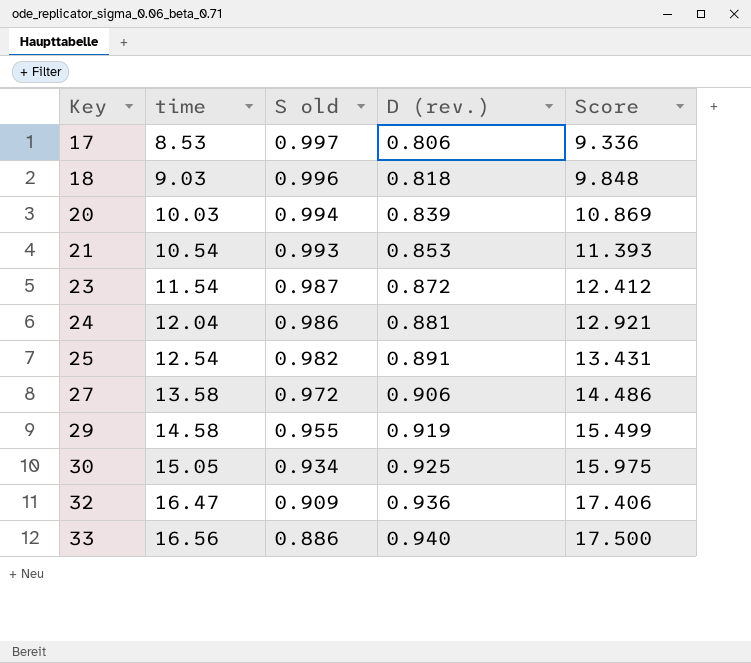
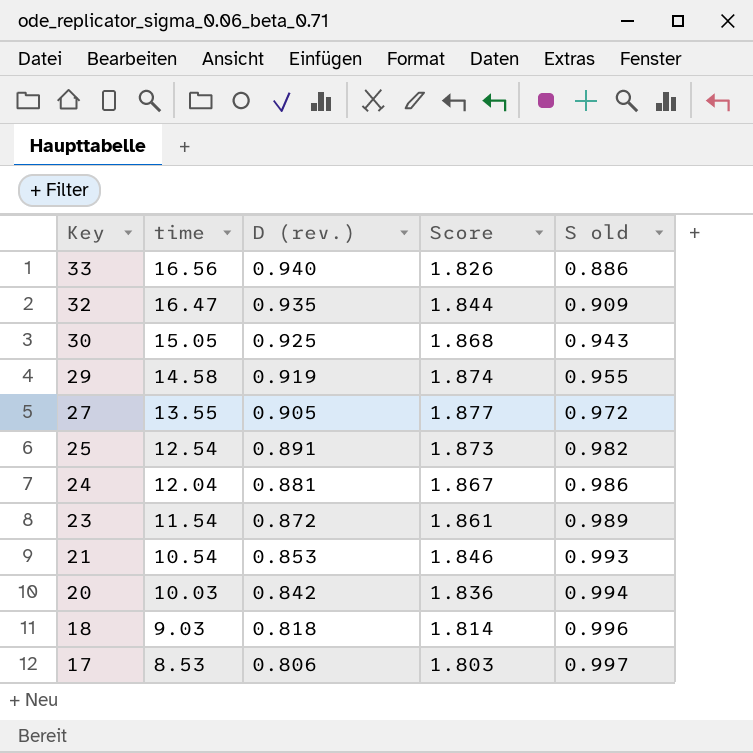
row order: Key ascending -> Key descending
column Score | formula: [time] + [D (rev.)] -> [D (rev.)] + [S old]
column S old | position: 3 -> 5
32 | D (rev.): 0.936 -> 0.935
30 | S old: 0.934 -> 0.943
27 | time: 13.58 -> 13.55
27 | D (rev.): 0.906 -> 0.905
23 | S old: 0.987 -> 0.989
20 | D (rev.): 0.839 -> 0.842

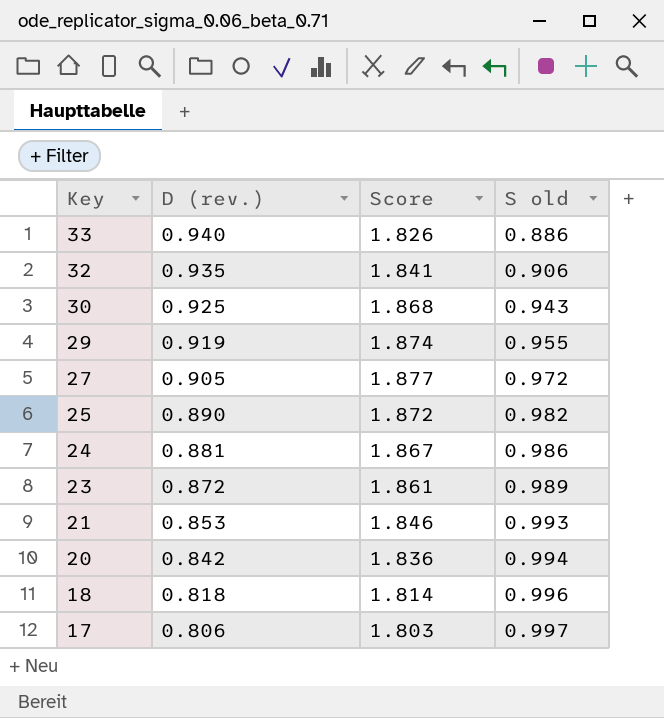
column time | position: 2 -> none
32 | Score: 1.844 -> 1.841
32 | S old: 0.909 -> 0.906
25 | D (rev.): 0.891 -> 0.890
25 | Score: 1.873 -> 1.872

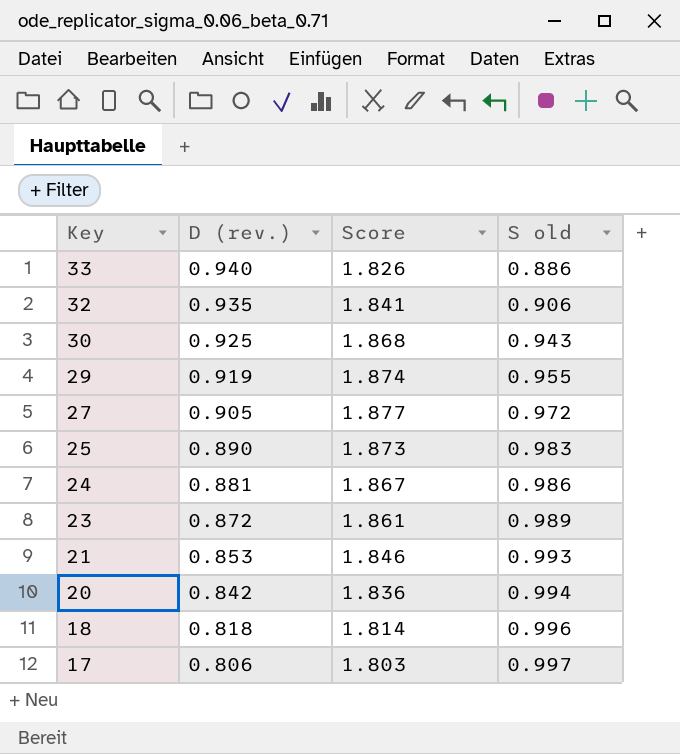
25 | Score: 1.872 -> 1.873
25 | S old: 0.982 -> 0.983

